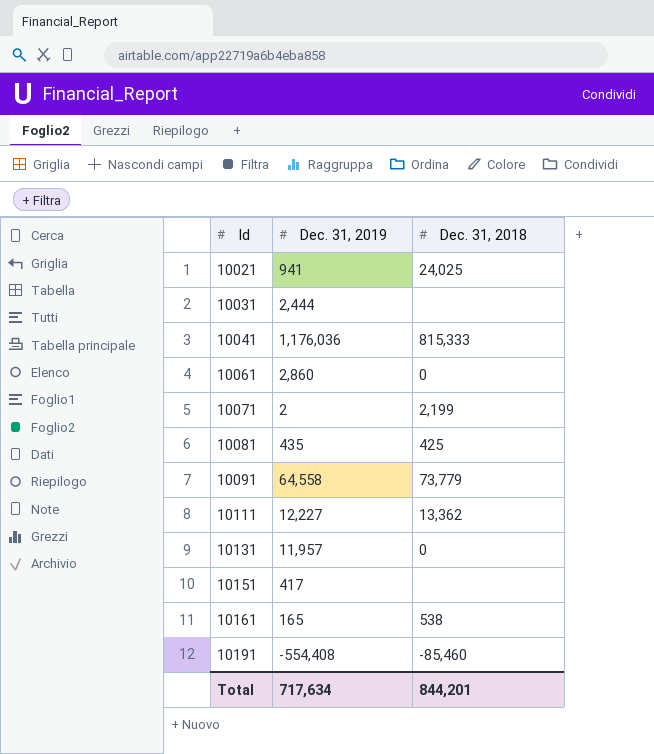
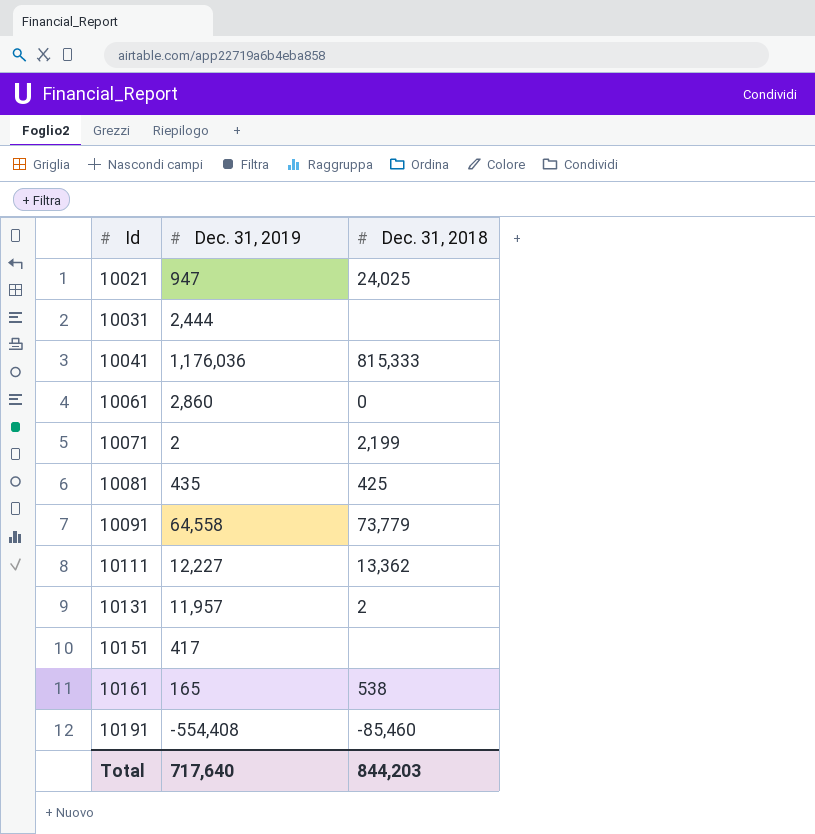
10021 | Dec. 31, 2019: 941 -> 947
10131 | Dec. 31, 2018: 0 -> 2
Total | Dec. 31, 2019: 717,634 -> 717,640
Total | Dec. 31, 2018: 844,201 -> 844,203

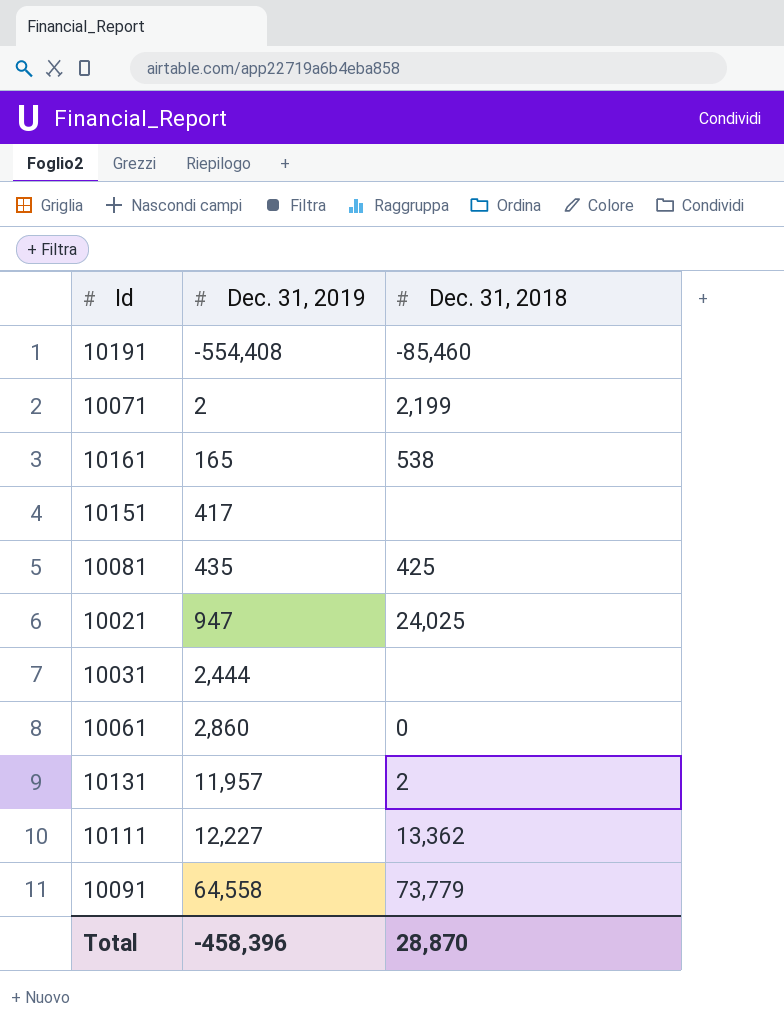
row order: Id ascending -> Dec. 31, 2019 ascending
row 10041: 1,176,036 | 815,333 -> none
Total | Dec. 31, 2019: 717,640 -> -458,396
Total | Dec. 31, 2018: 844,203 -> 28,870

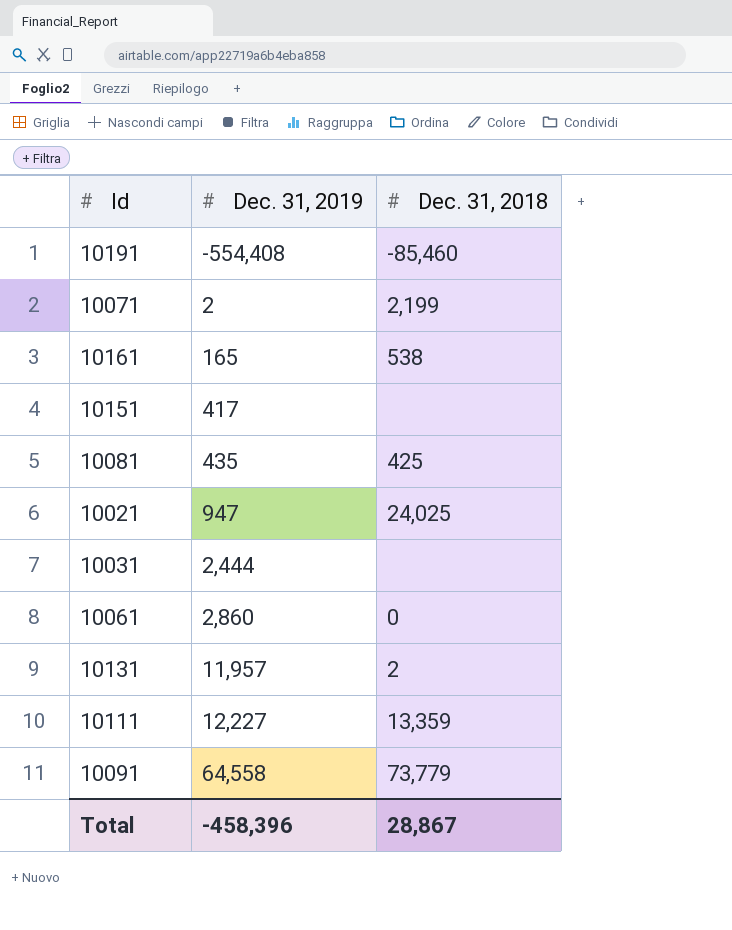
10111 | Dec. 31, 2018: 13,362 -> 13,359
Total | Dec. 31, 2018: 28,870 -> 28,867

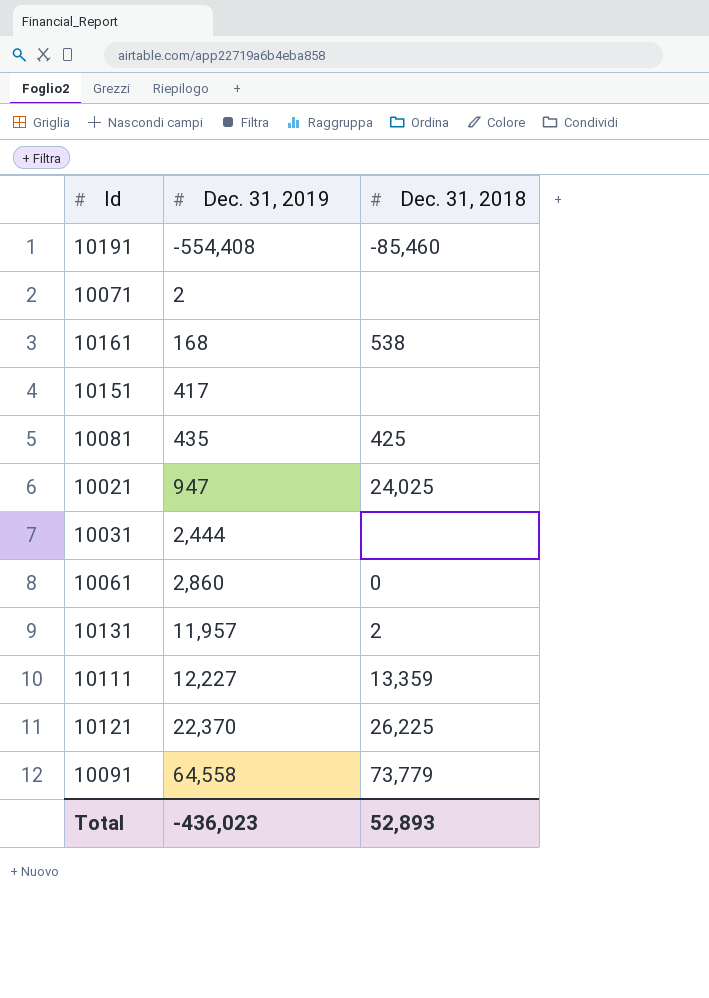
10071 | Dec. 31, 2018: 2,199 -> none
10161 | Dec. 31, 2019: 165 -> 168
row 10121: none -> 22,370 | 26,225
Total | Dec. 31, 2019: -458,396 -> -436,023
Total | Dec. 31, 2018: 28,867 -> 52,893

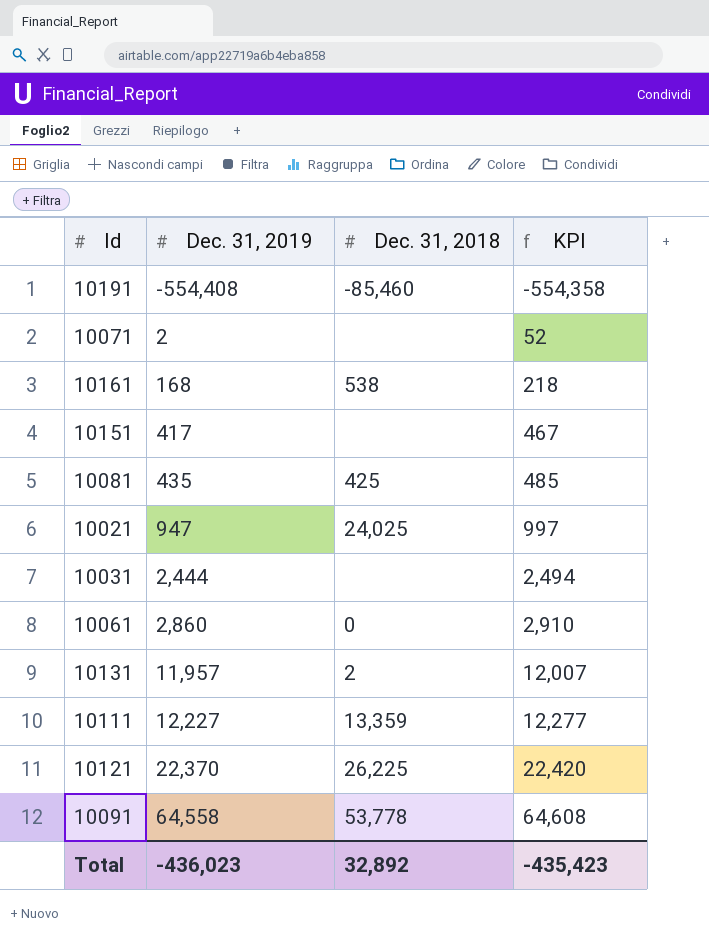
column KPI | formula: none -> [Dec. 31, 2019] + 50
10091 | Dec. 31, 2018: 73,779 -> 53,778
Total | Dec. 31, 2018: 52,893 -> 32,892

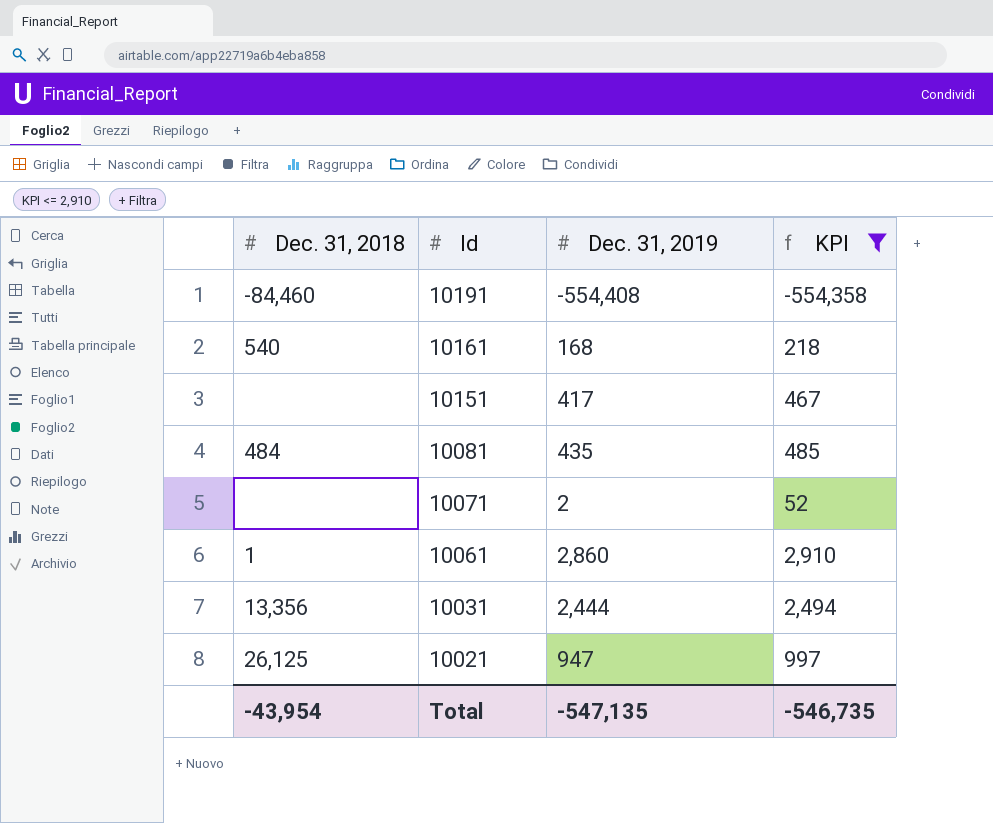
filter: none -> KPI <= 2,910
row order: Dec. 31, 2019 ascending -> Id descending
column Dec. 31, 2018 | position: 3 -> 1
10191 | Dec. 31, 2018: -85,460 -> -84,460
10161 | Dec. 31, 2018: 538 -> 540
10081 | Dec. 31, 2018: 425 -> 484
10061 | Dec. 31, 2018: 0 -> 1
10031 | Dec. 31, 2018: none -> 13,356
10021 | Dec. 31, 2018: 24,025 -> 26,125
Total | Dec. 31, 2018: 32,892 -> -43,954
Total | Dec. 31, 2019: -436,023 -> -547,135
Total | KPI: -435,423 -> -546,735

